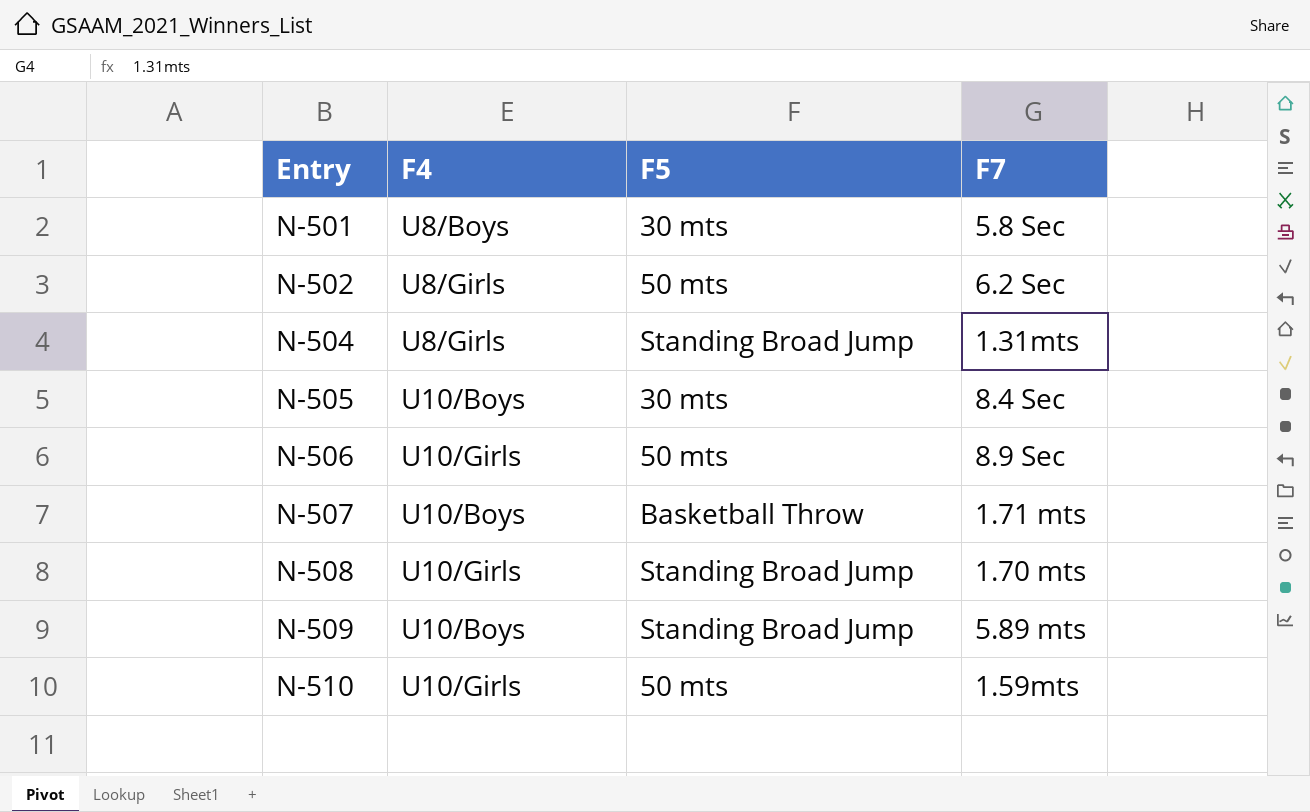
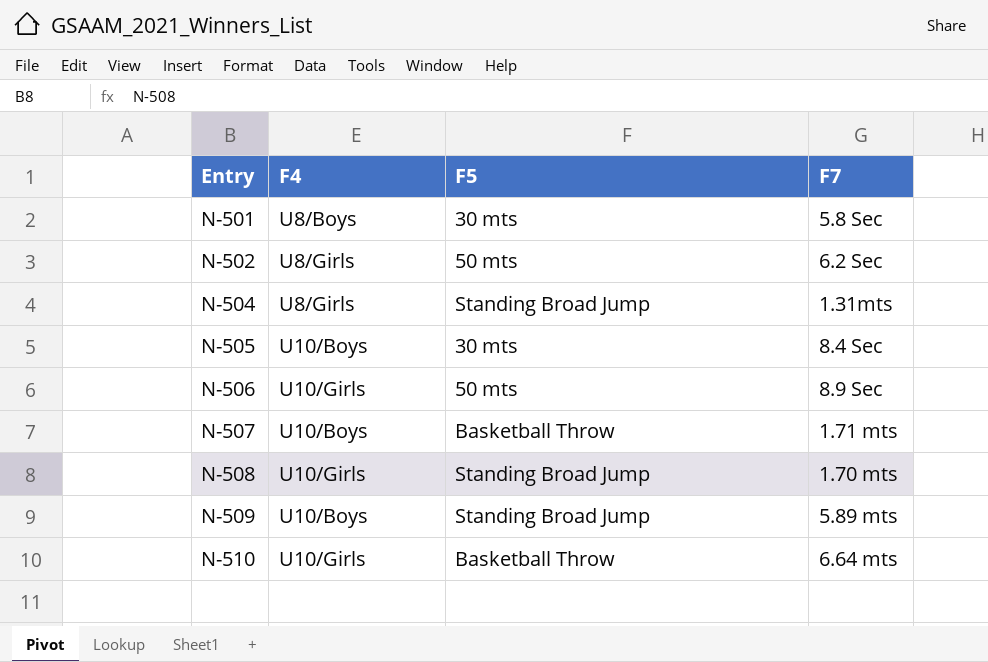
N-510 | F5: 50 mts -> Basketball Throw
N-510 | F7: 1.59mts -> 6.64 mts

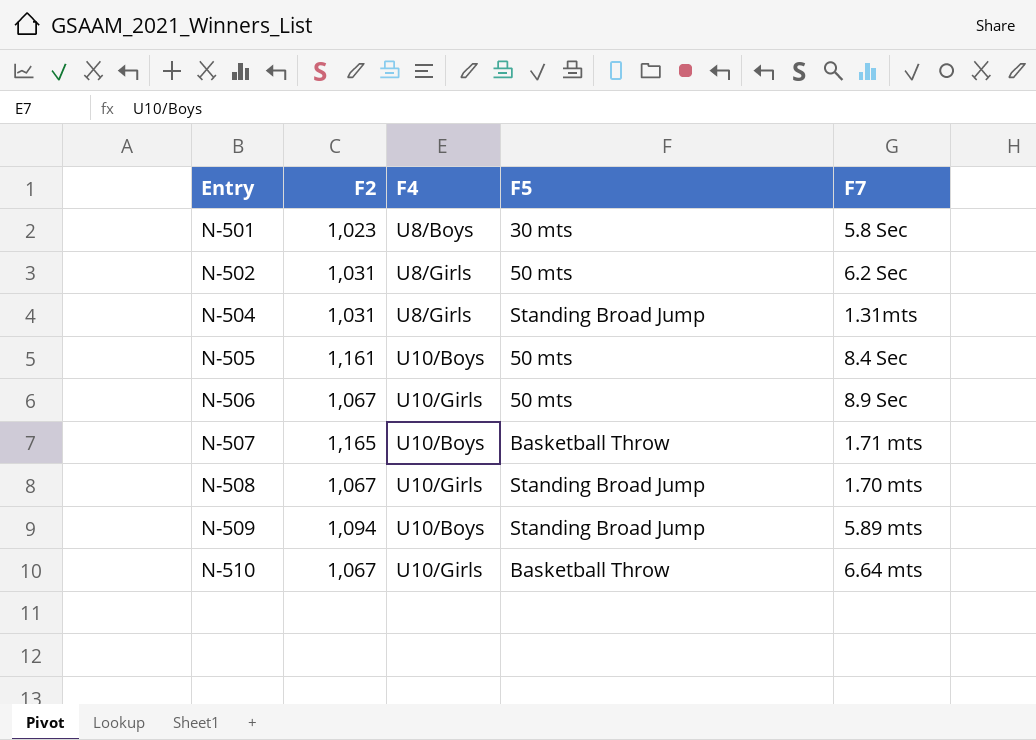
column F2 | position: none -> 2
N-505 | F5: 30 mts -> 50 mts

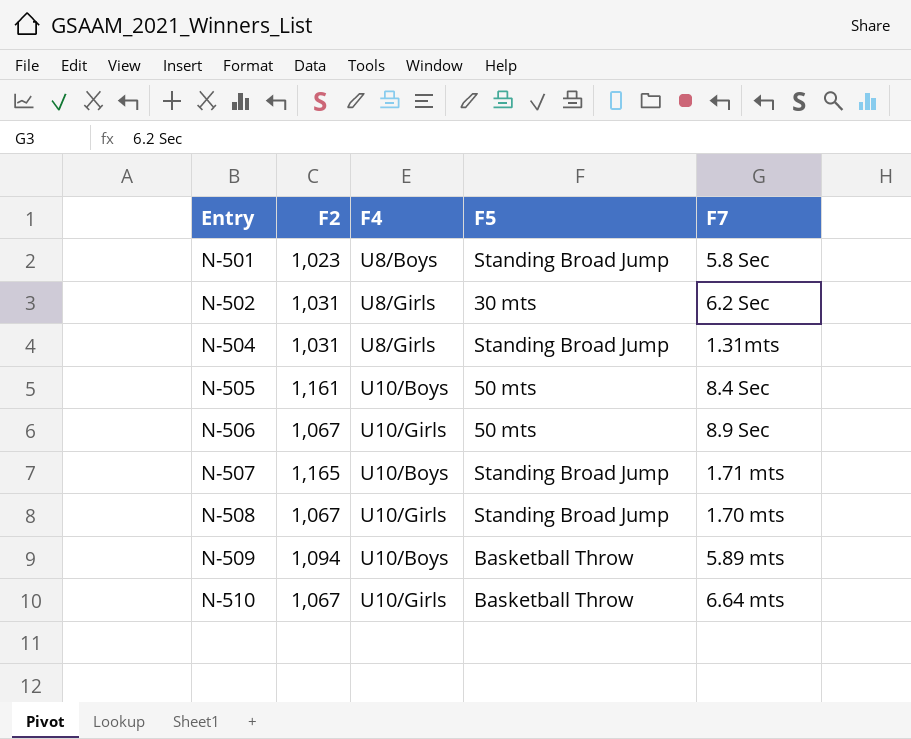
N-501 | F5: 30 mts -> Standing Broad Jump
N-502 | F5: 50 mts -> 30 mts
N-507 | F5: Basketball Throw -> Standing Broad Jump
N-509 | F5: Standing Broad Jump -> Basketball Throw

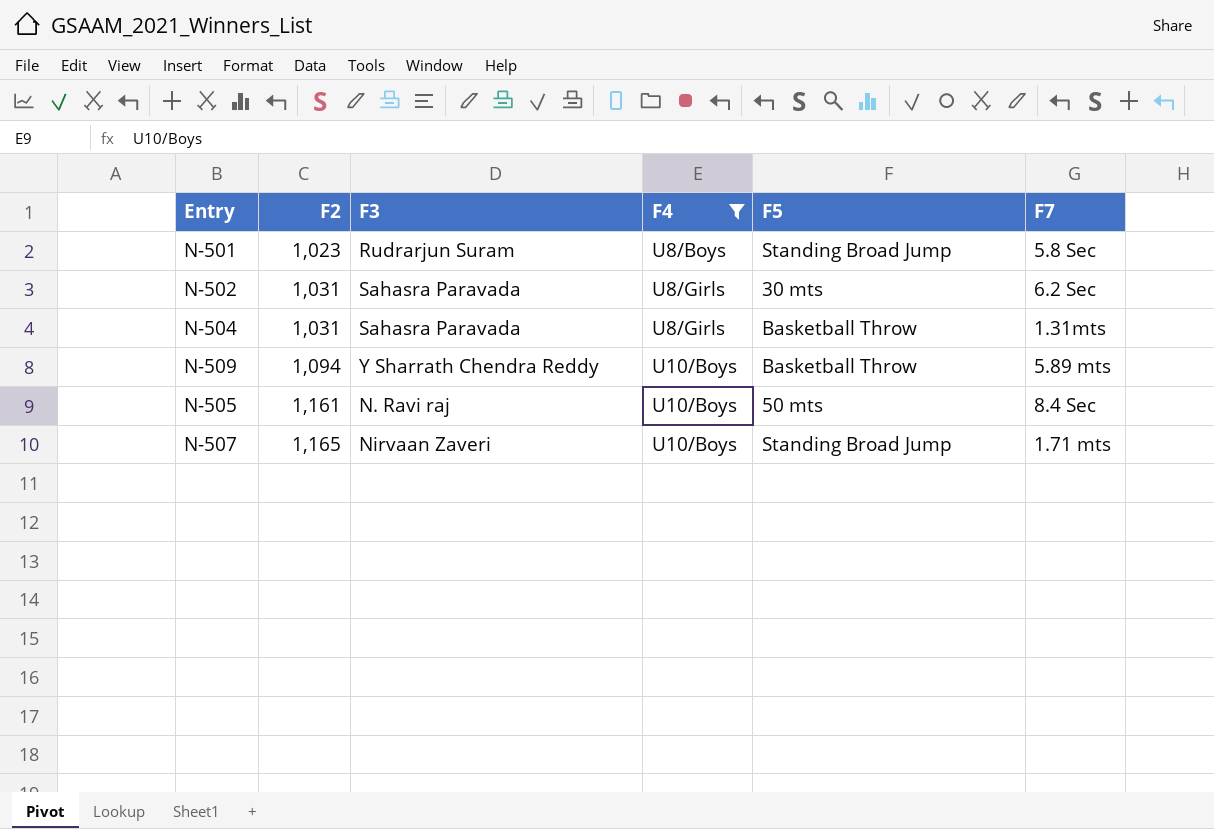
filter: none -> F4 != U10/Girls
row order: Entry ascending -> F2 ascending
column F3 | position: none -> 3
N-504 | F5: Standing Broad Jump -> Basketball Throw

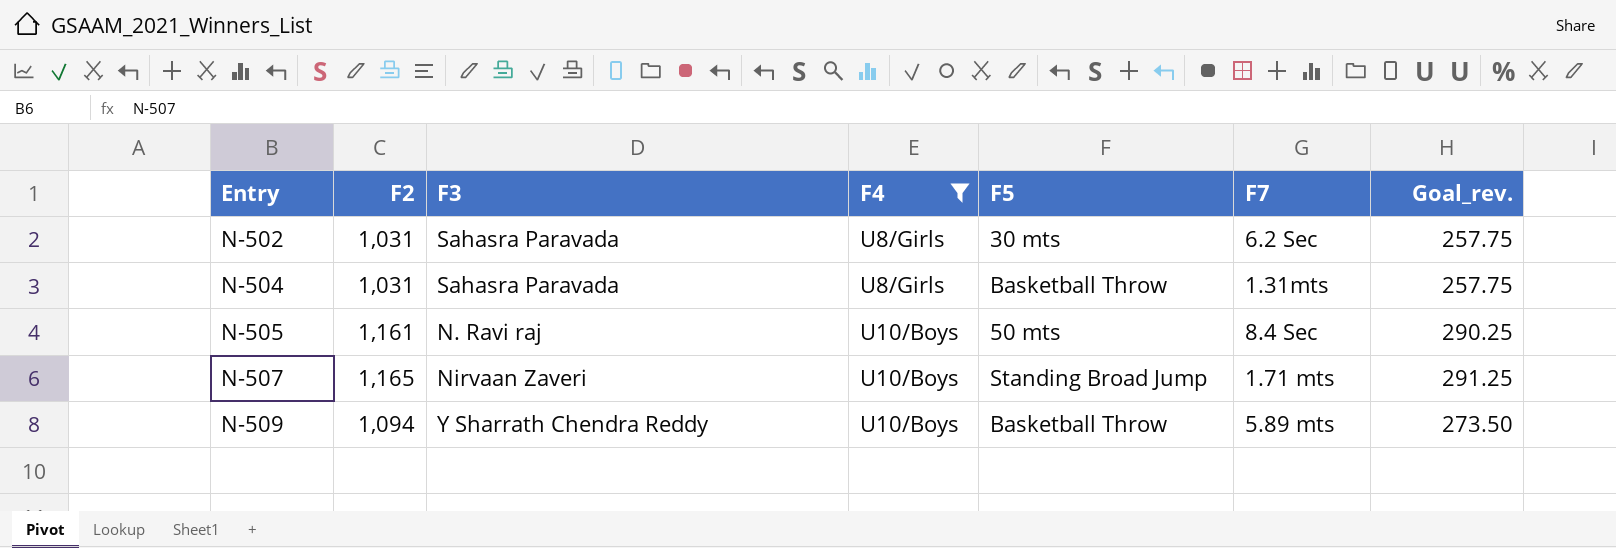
row order: F2 ascending -> Entry ascending
column Goal_rev. | formula: none -> [F2] * 0.25
row N-501: 1,023 | Rudrarjun Suram | U8/Boys | Standing Broad Jump | 5.8 Sec -> none

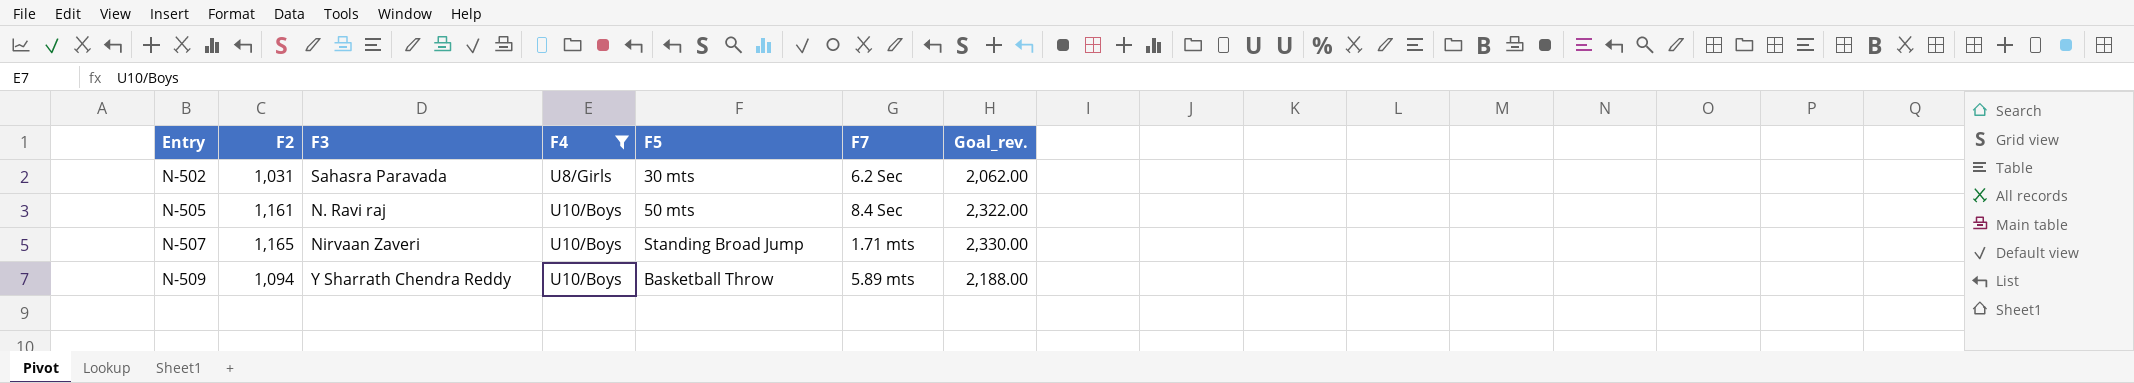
column Goal_rev. | formula: [F2] * 0.25 -> [F2] * 2
row N-504: 1,031 | Sahasra Paravada | U8/Girls | Basketball Throw | 1.31mts | 257.75 -> none

